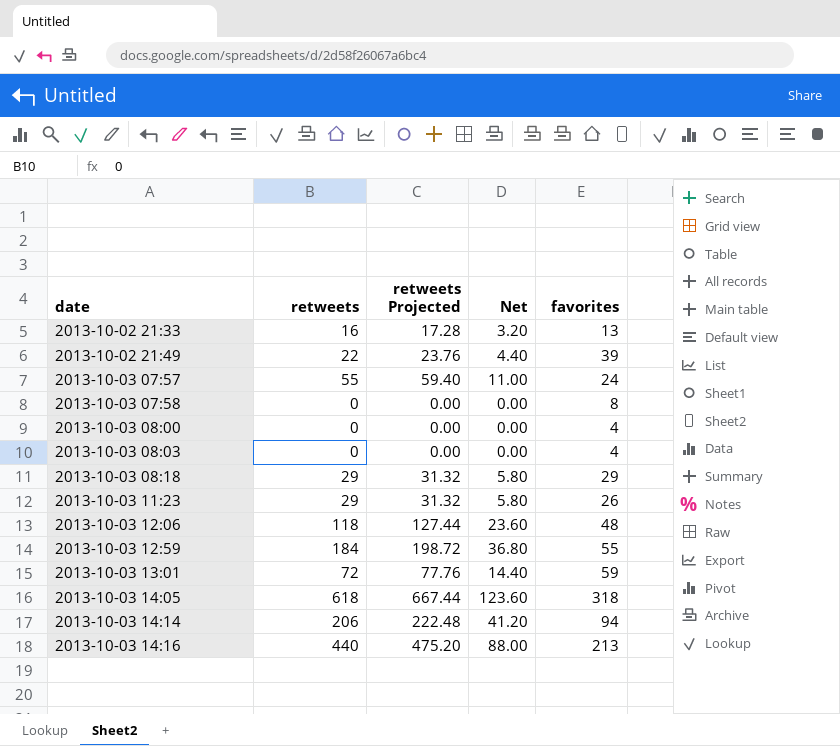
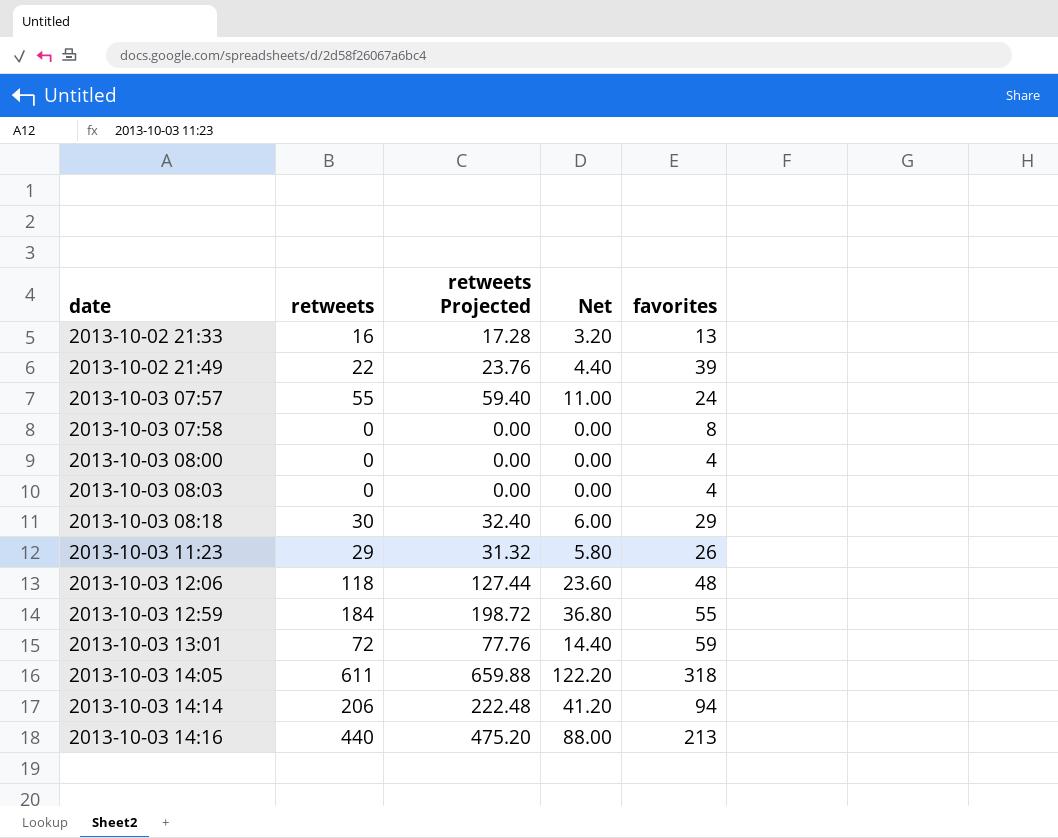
2013-10-03 08:18 | retweets: 29 -> 30
2013-10-03 08:18 | retweets Projected: 31.32 -> 32.40
2013-10-03 08:18 | Net: 5.80 -> 6.00
2013-10-03 14:05 | retweets: 618 -> 611
2013-10-03 14:05 | retweets Projected: 667.44 -> 659.88
2013-10-03 14:05 | Net: 123.60 -> 122.20

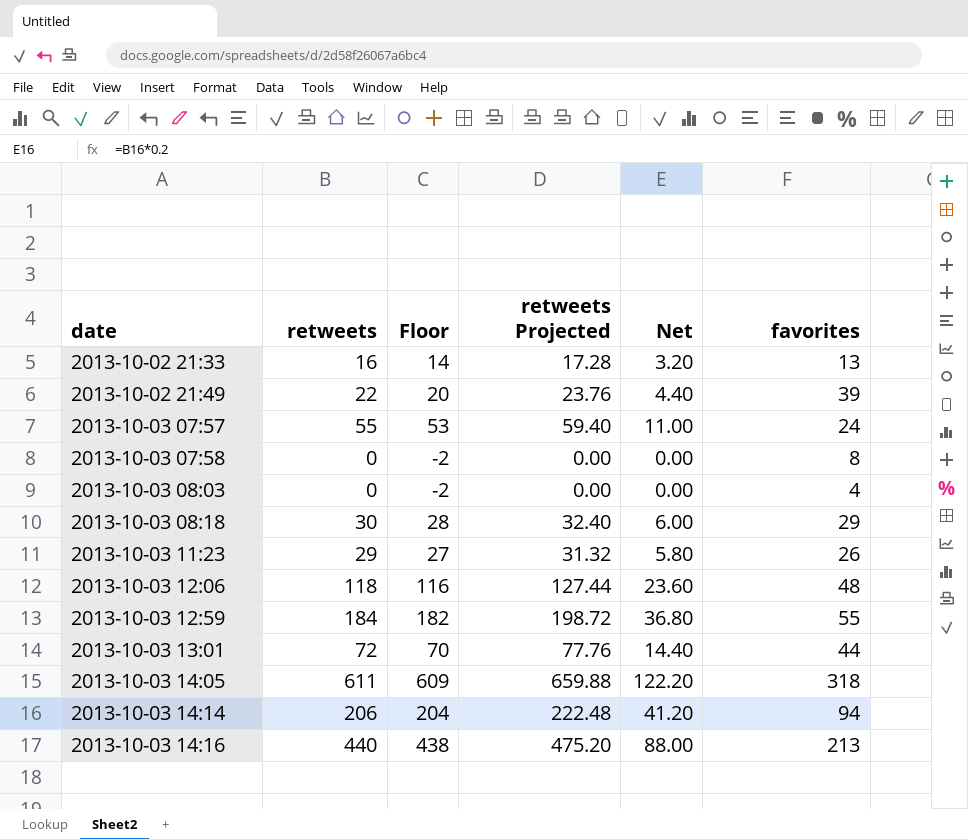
column Floor | formula: none -> [retweets] - 2
row 2013-10-03 08:00: 0 | 0.00 | 0.00 | 4 -> none
2013-10-03 13:01 | favorites: 59 -> 44

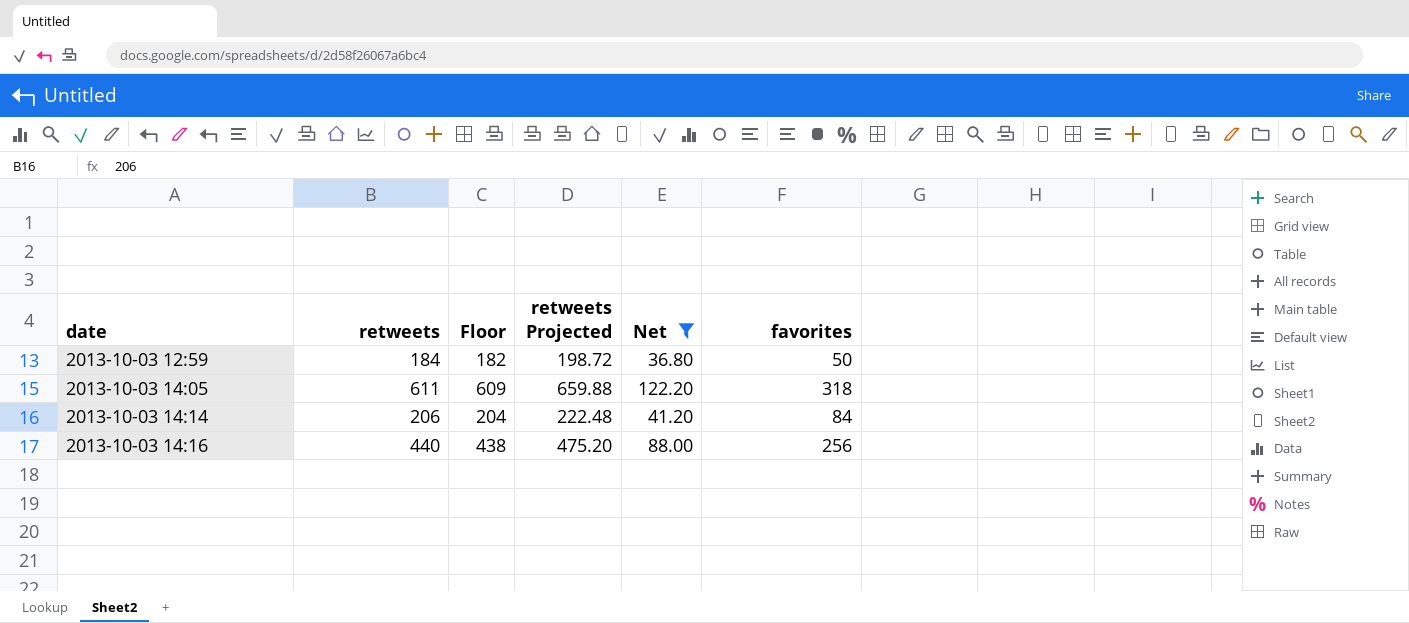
filter: none -> Net >= 36.80
2013-10-03 12:59 | favorites: 55 -> 50
2013-10-03 14:14 | favorites: 94 -> 84
2013-10-03 14:16 | favorites: 213 -> 256

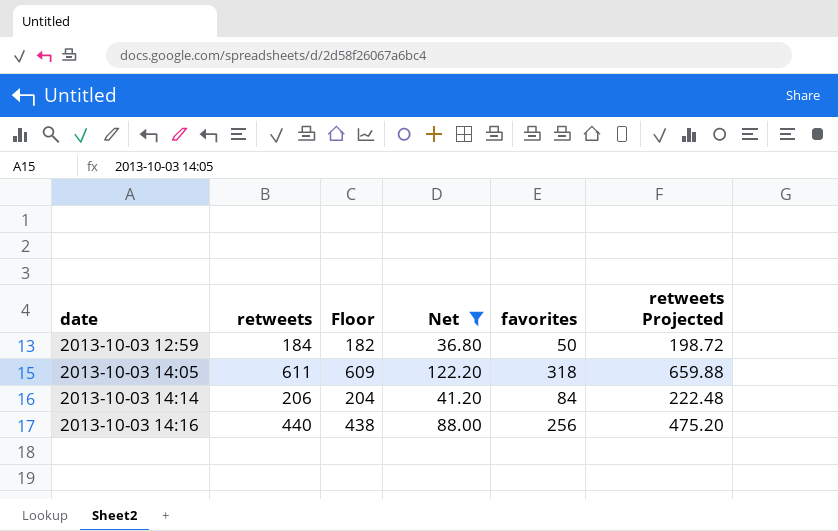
column retweets Projected | position: 4 -> 6

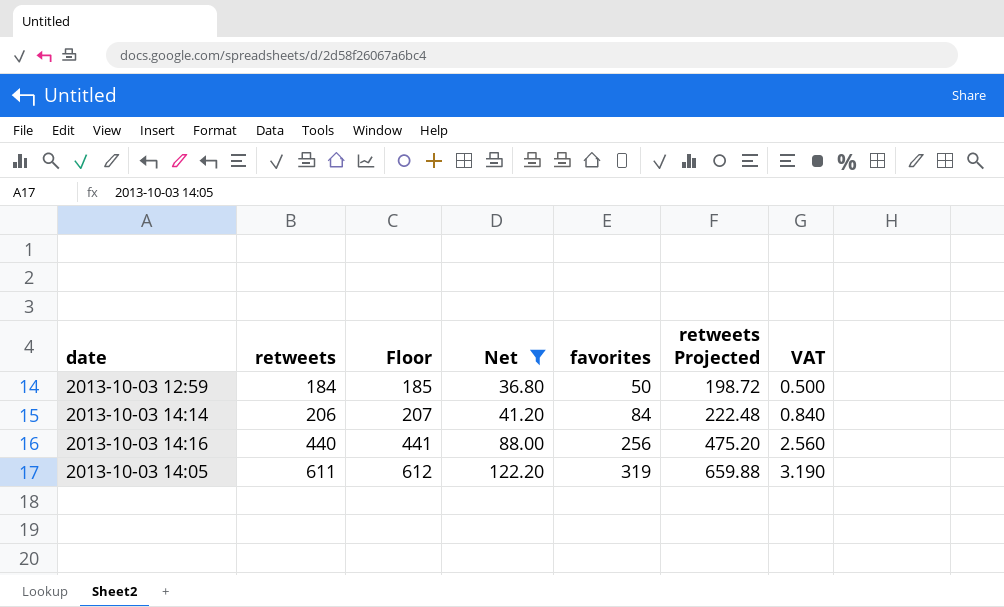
row order: date ascending -> retweets ascending
column Floor | formula: [retweets] - 2 -> [retweets] + 1
column VAT | formula: none -> [favorites] * 0.01
2013-10-03 14:05 | favorites: 318 -> 319

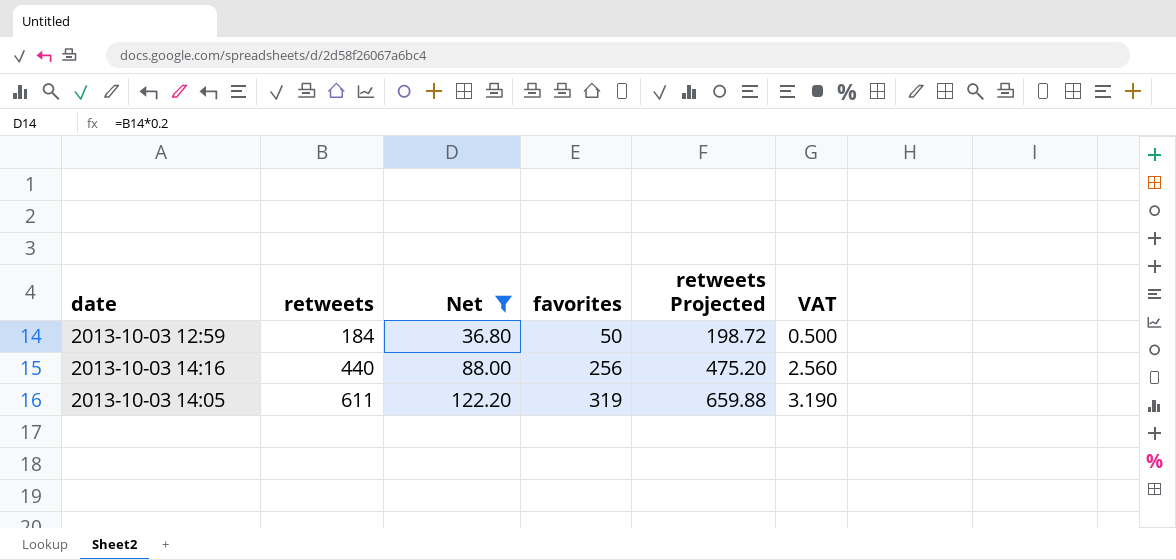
column Floor | formula: [retweets] + 1 -> none
row 2013-10-03 14:14: 206 | 207 | 41.20 | 84 | 222.48 | 0.840 -> none

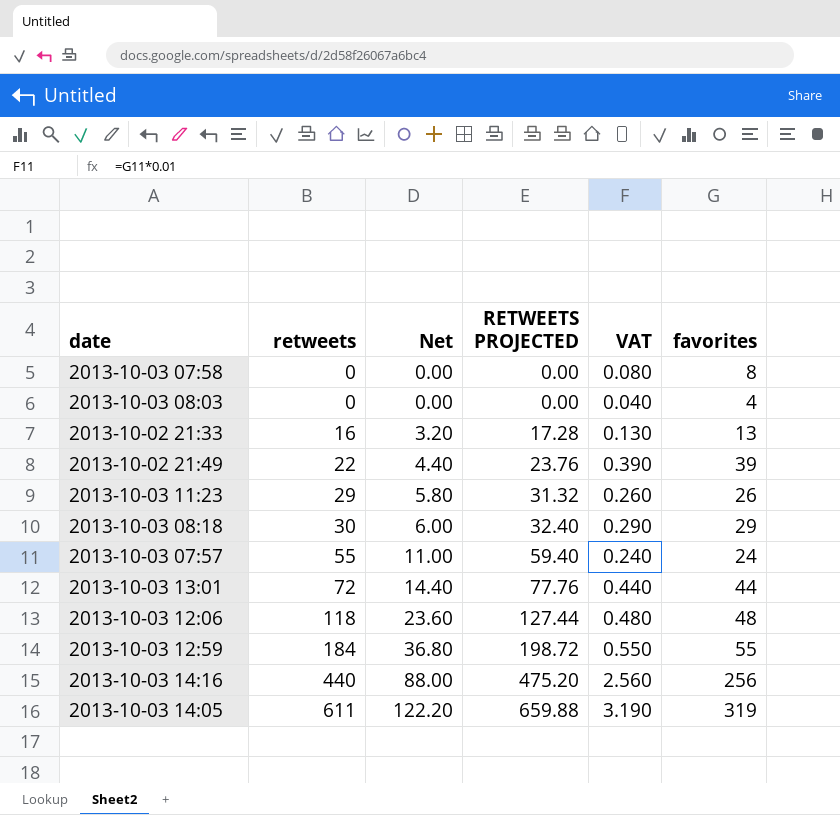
filter: Net >= 36.80 -> none
column name: retweets Projected -> RETWEETS PROJECTED
column favorites | position: 4 -> 6
2013-10-03 12:59 | VAT: 0.500 -> 0.550
2013-10-03 12:59 | favorites: 50 -> 55

